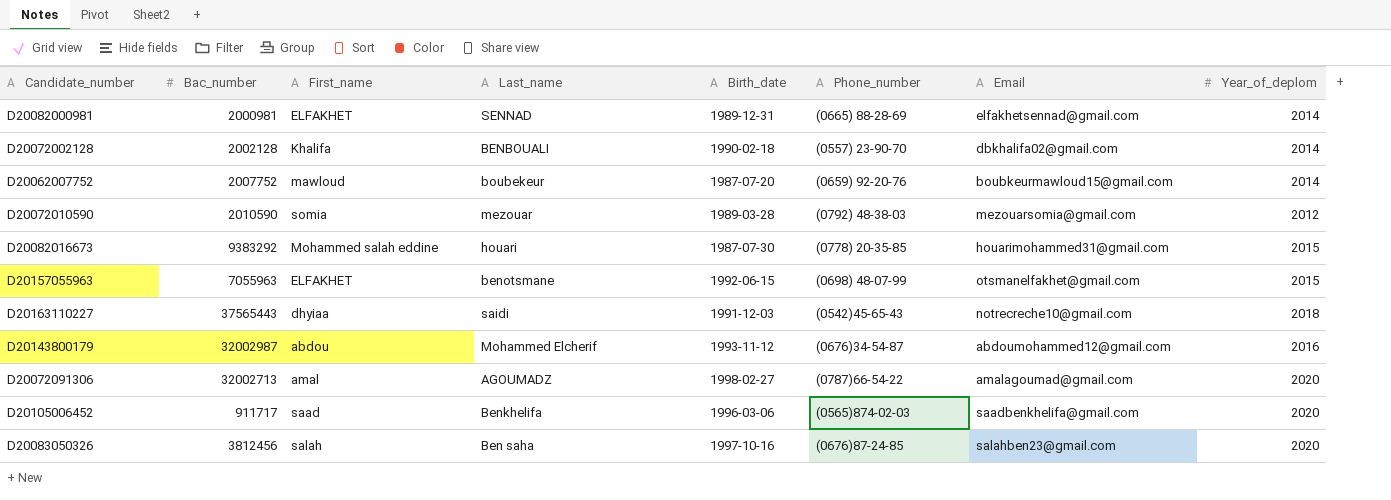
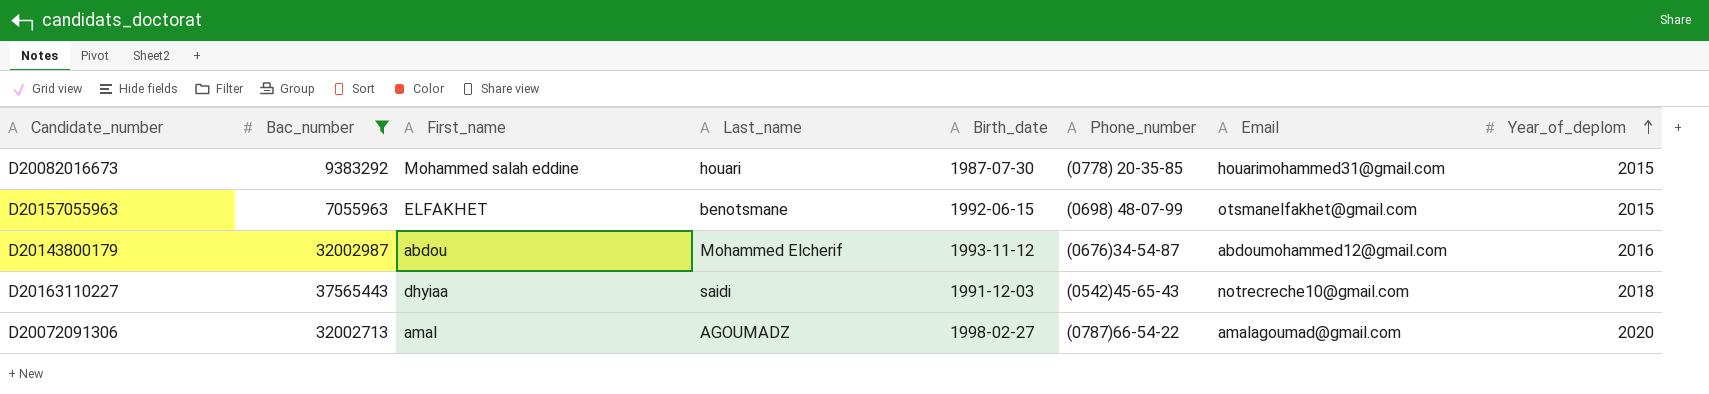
filter: none -> Bac_number >= 7055963
row order: none -> Year_of_deplom ascending

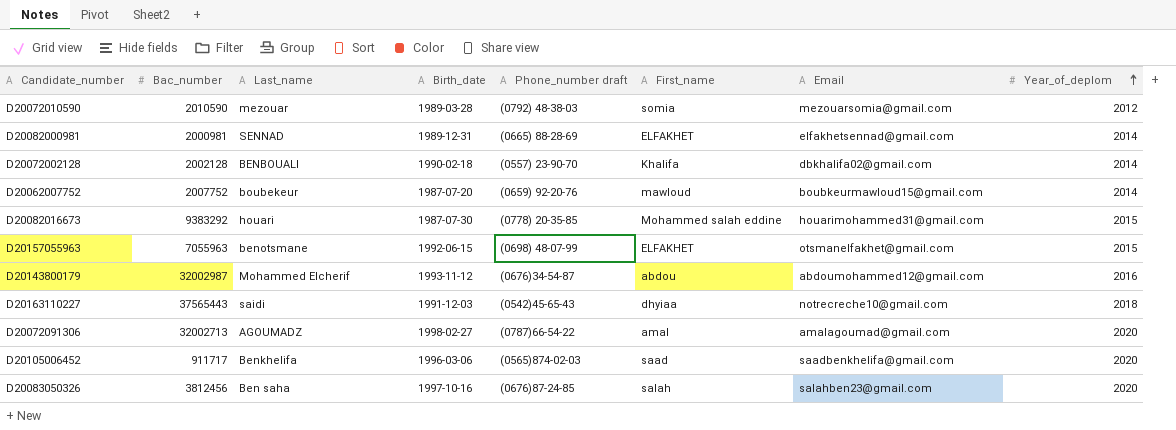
filter: Bac_number >= 7055963 -> none
column name: Phone_number -> Phone_number draft
column First_name | position: 3 -> 6

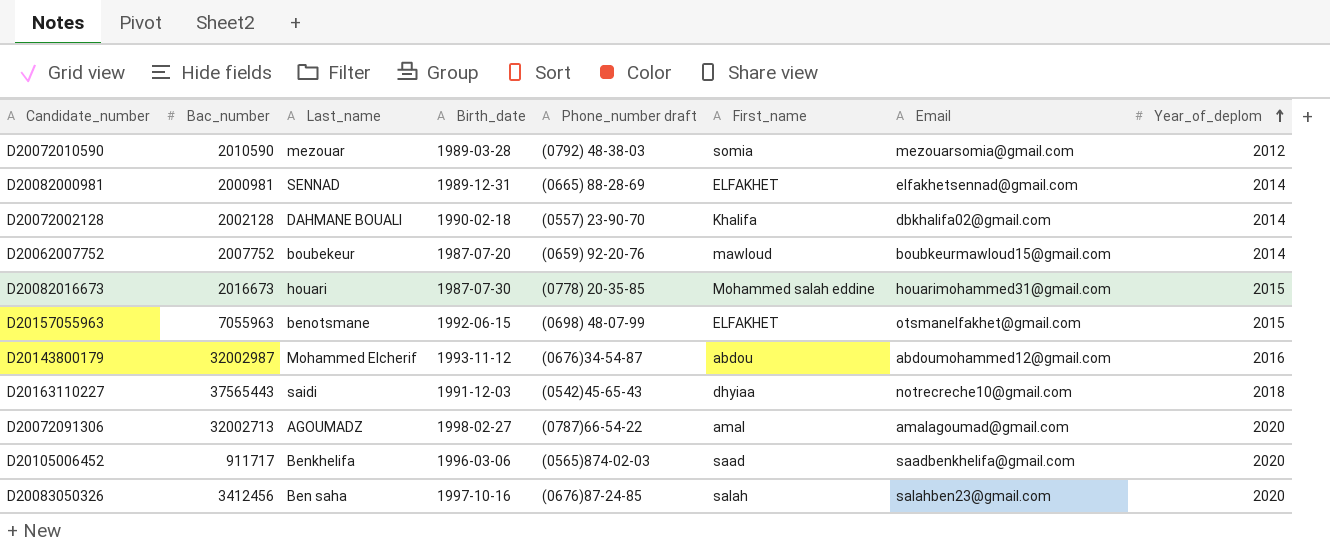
D20072002128 | Last_name: BENBOUALI -> DAHMANE BOUALI
D20082016673 | Bac_number: 9383292 -> 2016673
D20083050326 | Bac_number: 3812456 -> 3412456

